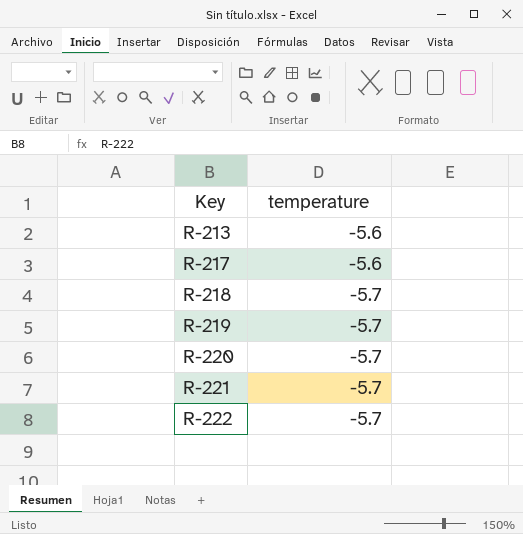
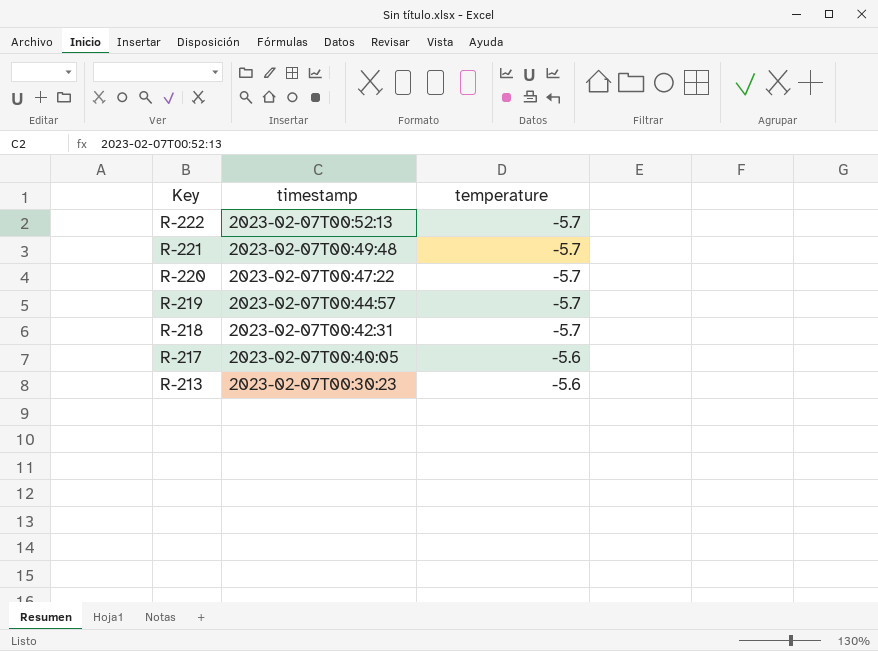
row order: Key ascending -> Key descending
column timestamp | position: none -> 2

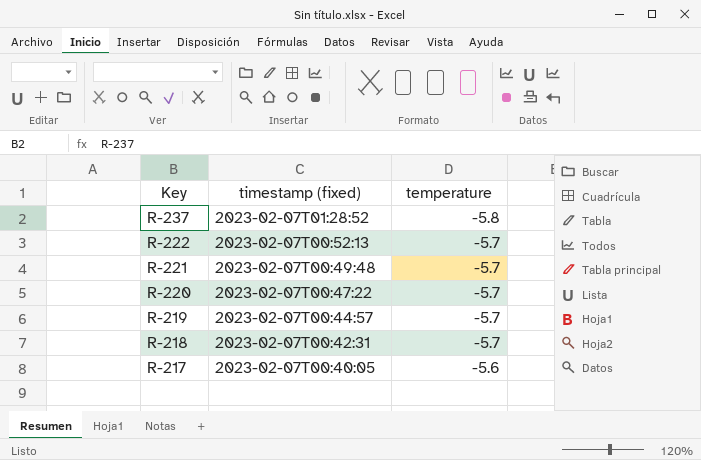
column name: timestamp -> timestamp (fixed)
row R-213: 2023-02-07T00:30:23 | -5.6 -> none
row R-237: none -> 2023-02-07T01:28:52 | -5.8

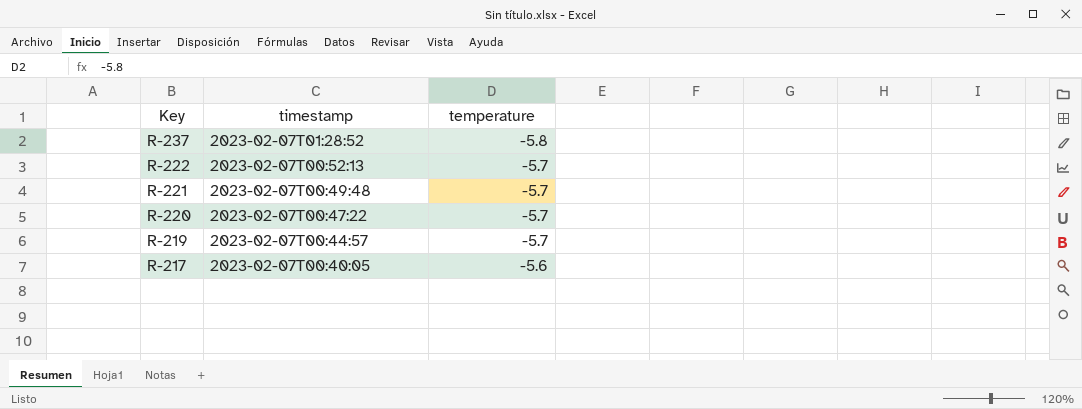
column name: timestamp (fixed) -> timestamp
row R-218: 2023-02-07T00:42:31 | -5.7 -> none

